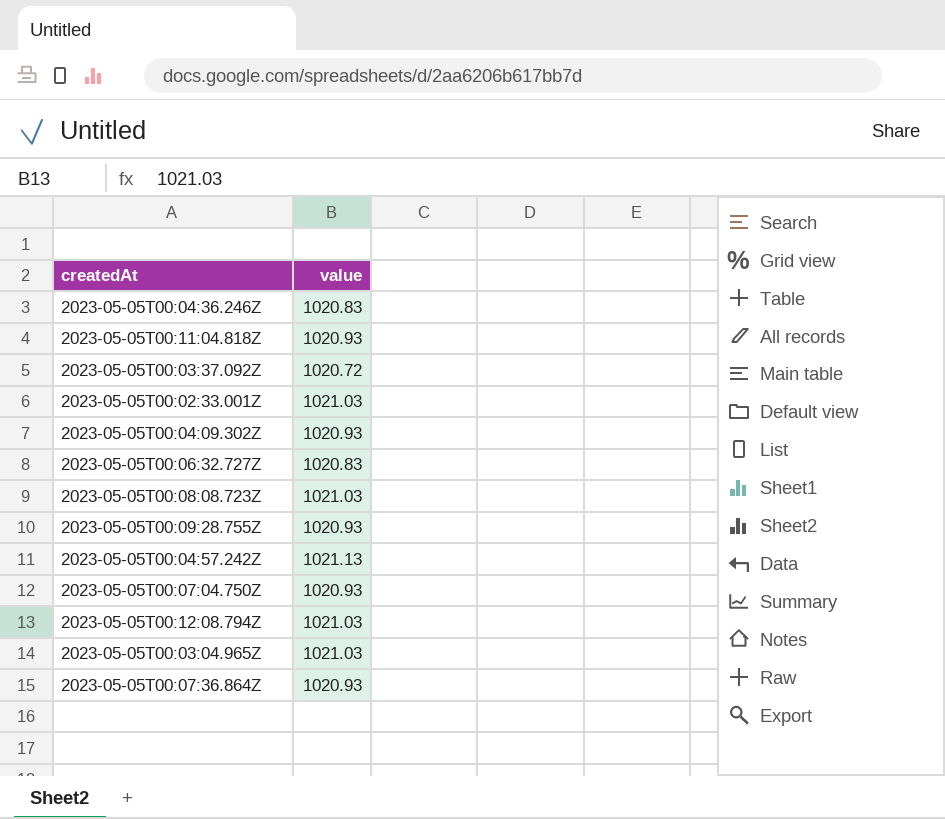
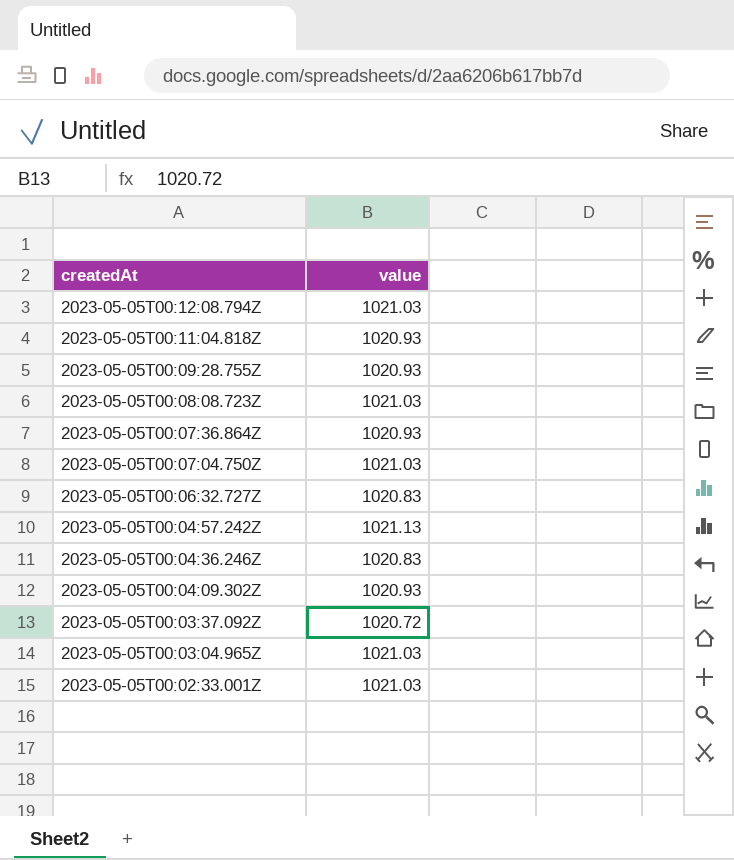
row order: none -> createdAt descending
2023-05-05T00:07:04.750Z | value: 1020.93 -> 1021.03

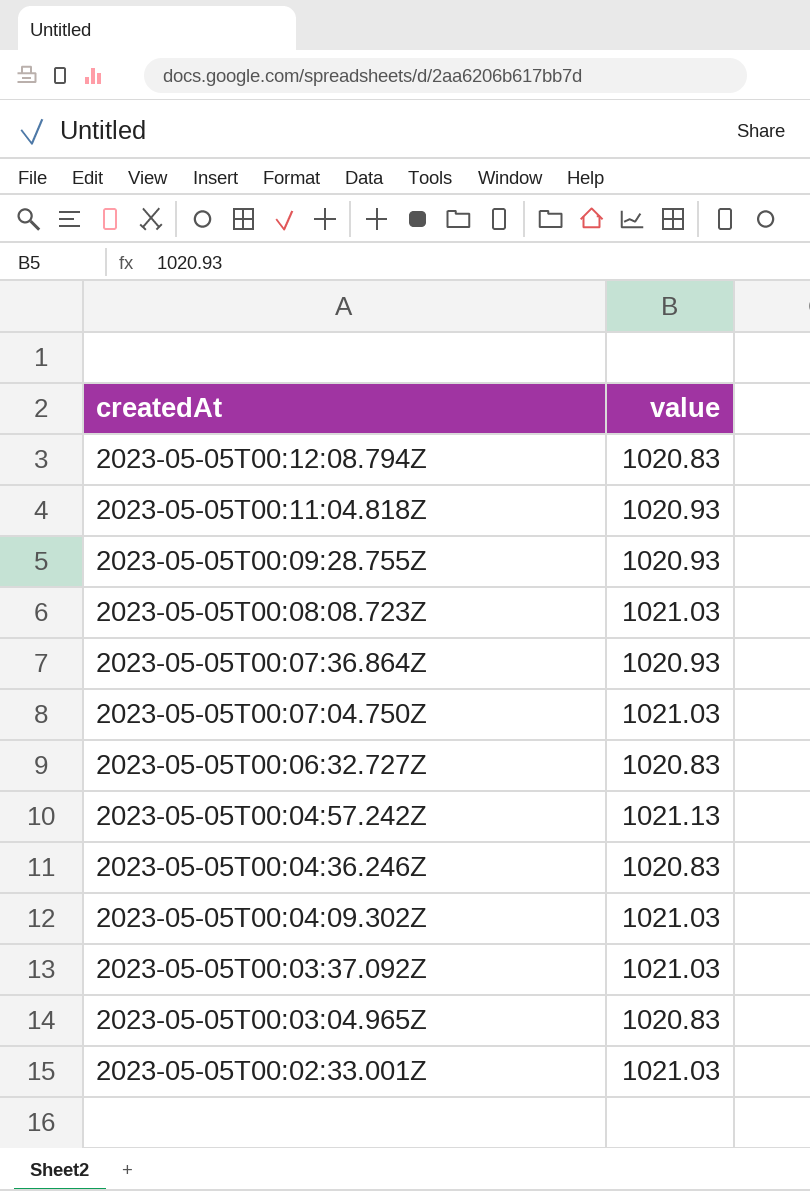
2023-05-05T00:12:08.794Z | value: 1021.03 -> 1020.83
2023-05-05T00:04:09.302Z | value: 1020.93 -> 1021.03
2023-05-05T00:03:37.092Z | value: 1020.72 -> 1021.03
2023-05-05T00:03:04.965Z | value: 1021.03 -> 1020.83

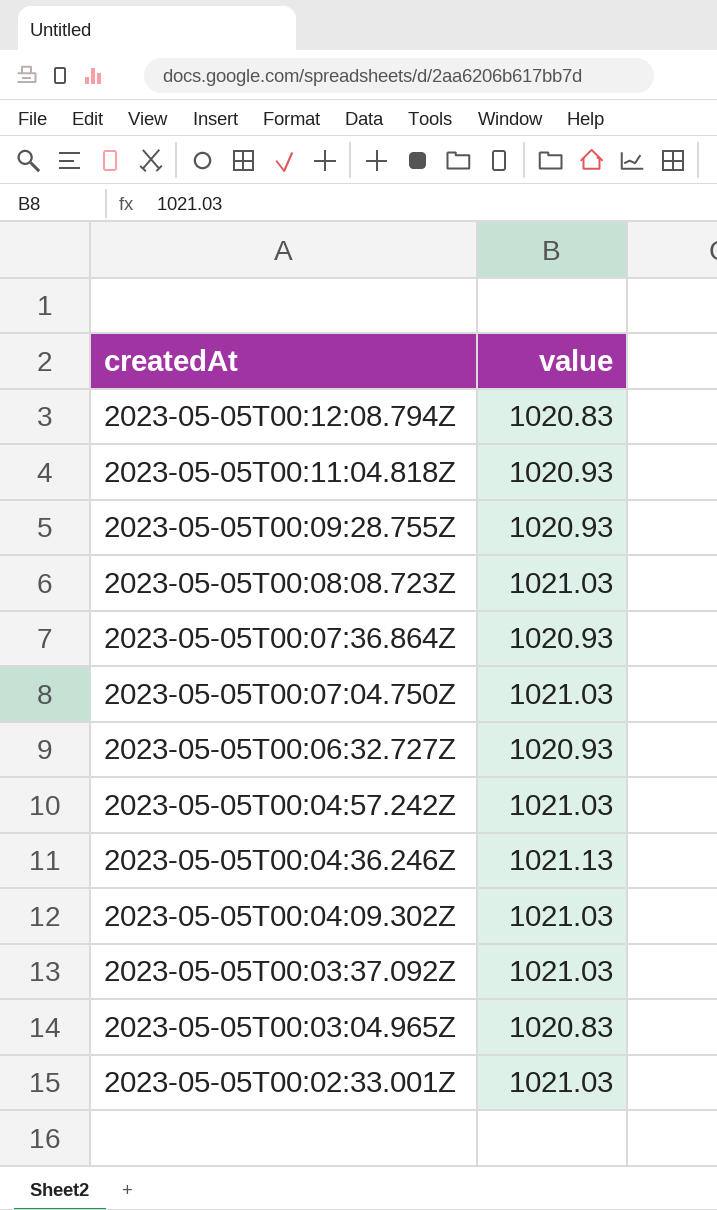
2023-05-05T00:06:32.727Z | value: 1020.83 -> 1020.93
2023-05-05T00:04:57.242Z | value: 1021.13 -> 1021.03
2023-05-05T00:04:36.246Z | value: 1020.83 -> 1021.13

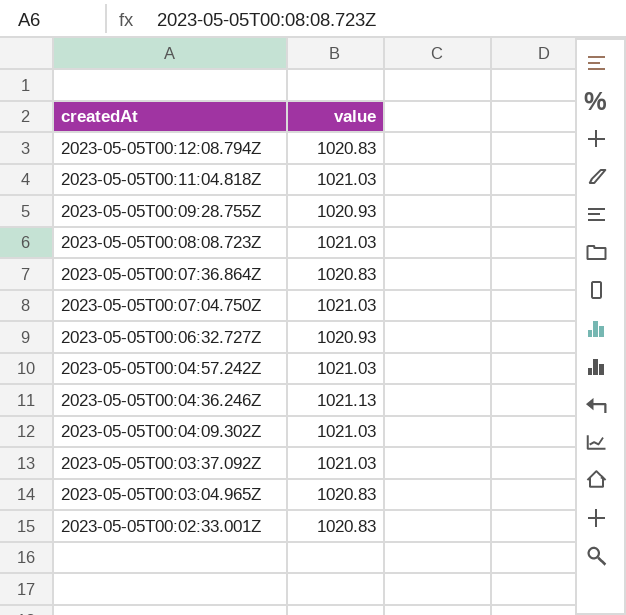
2023-05-05T00:11:04.818Z | value: 1020.93 -> 1021.03
2023-05-05T00:07:36.864Z | value: 1020.93 -> 1020.83
2023-05-05T00:02:33.001Z | value: 1021.03 -> 1020.83

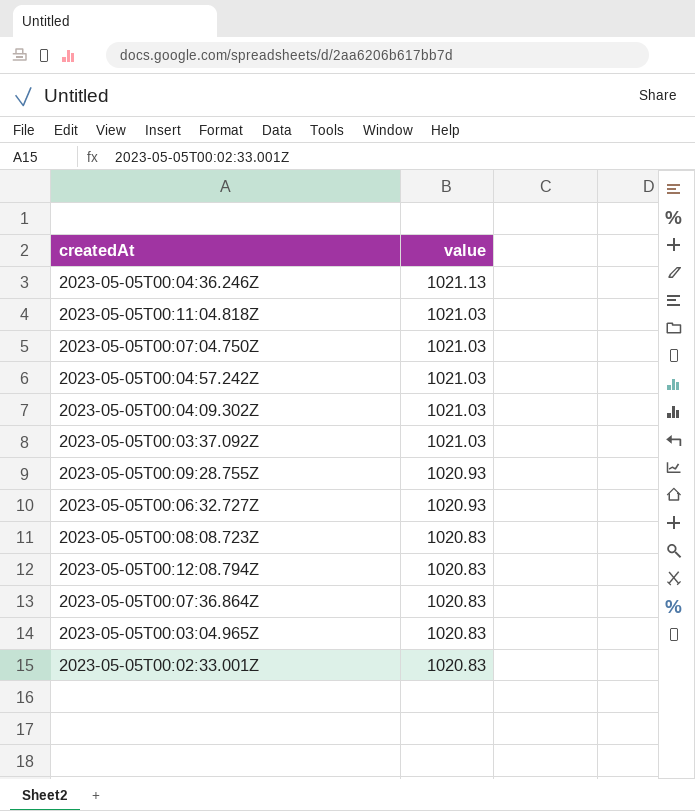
row order: createdAt descending -> value descending
2023-05-05T00:08:08.723Z | value: 1021.03 -> 1020.83

